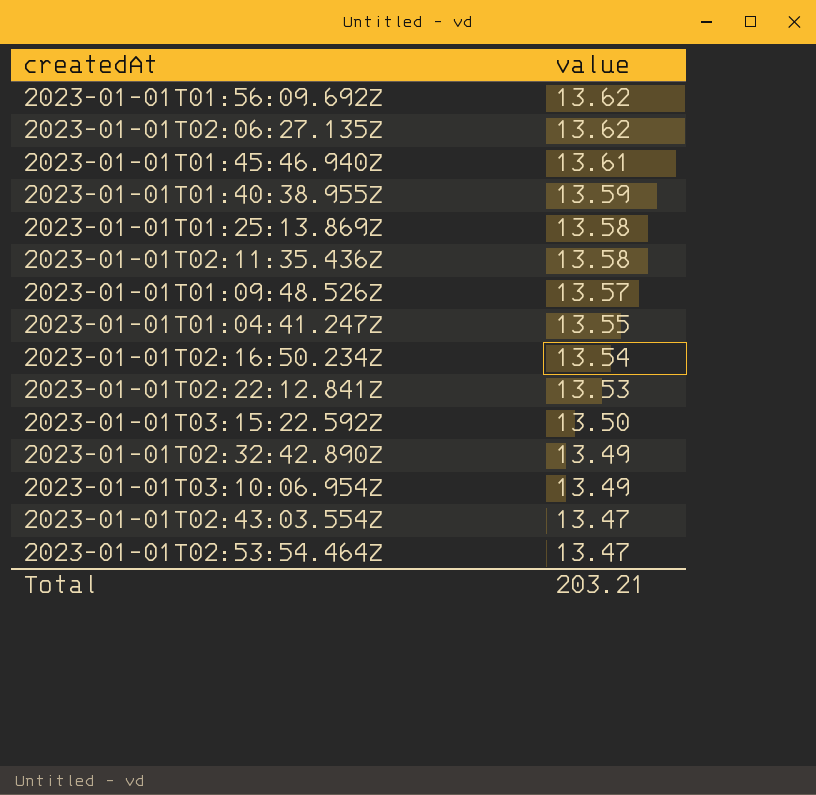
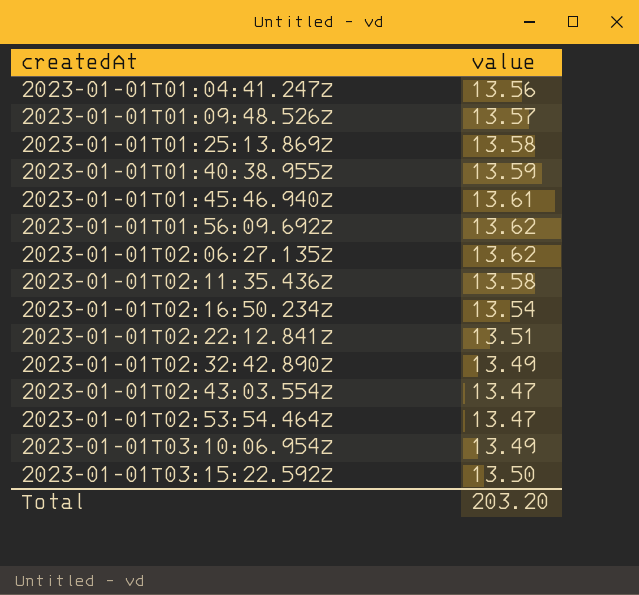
row order: value descending -> createdAt ascending
2023-01-01T01:04:41.247Z | value: 13.55 -> 13.56
2023-01-01T02:22:12.841Z | value: 13.53 -> 13.51
Total | value: 203.21 -> 203.20

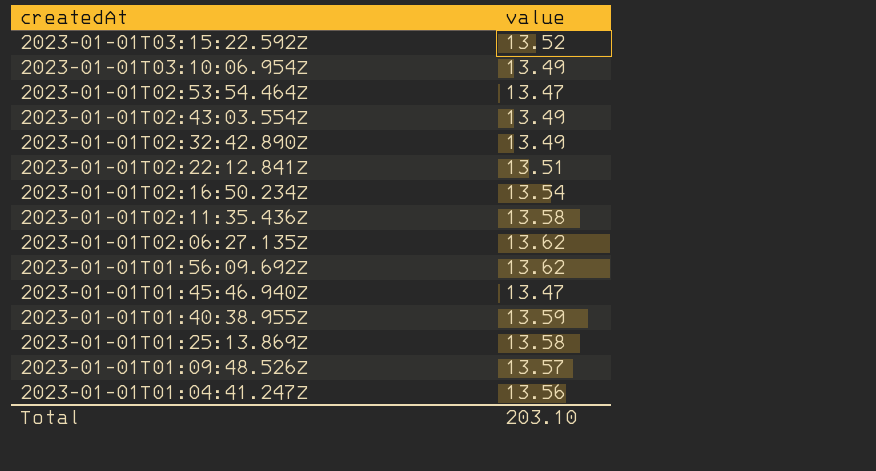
row order: createdAt ascending -> createdAt descending
2023-01-01T03:15:22.592Z | value: 13.50 -> 13.52
2023-01-01T02:43:03.554Z | value: 13.47 -> 13.49
2023-01-01T01:45:46.940Z | value: 13.61 -> 13.47
Total | value: 203.20 -> 203.10

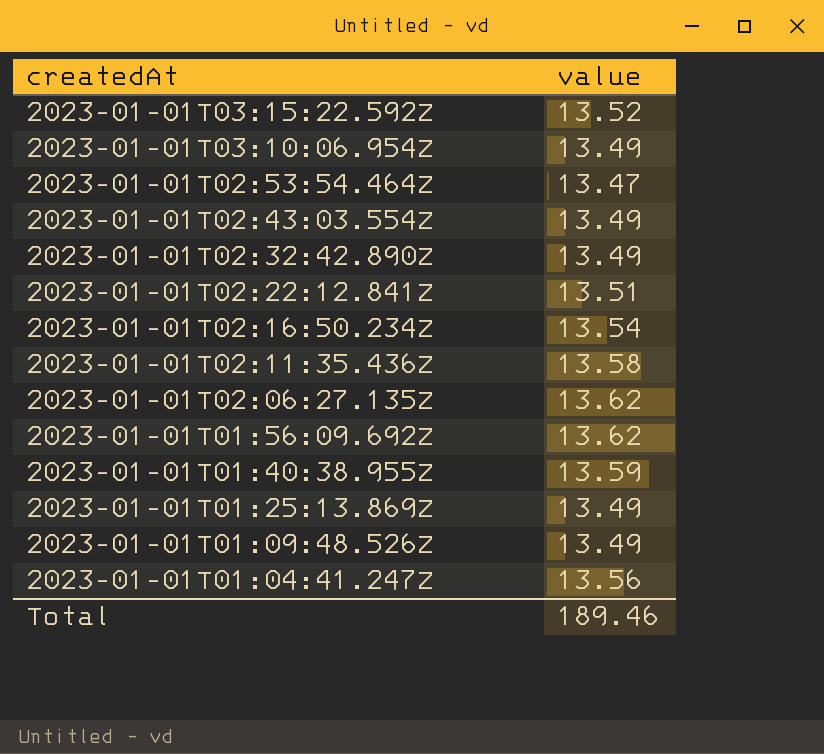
row 2023-01-01T01:45:46.940Z: 13.47 -> none
2023-01-01T01:25:13.869Z | value: 13.58 -> 13.49
2023-01-01T01:09:48.526Z | value: 13.57 -> 13.49
Total | value: 203.10 -> 189.46

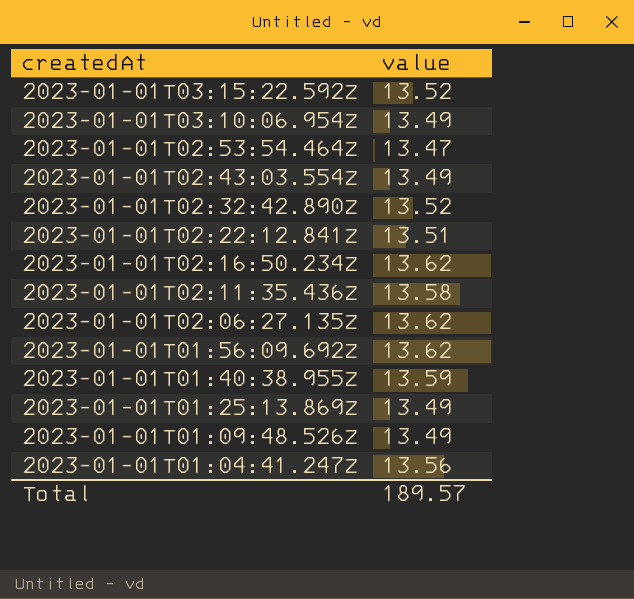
2023-01-01T02:32:42.890Z | value: 13.49 -> 13.52
2023-01-01T02:16:50.234Z | value: 13.54 -> 13.62
Total | value: 189.46 -> 189.57

